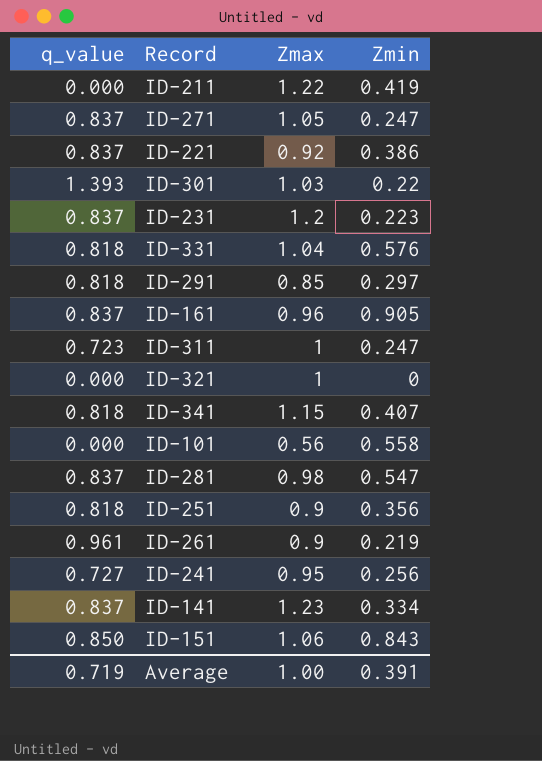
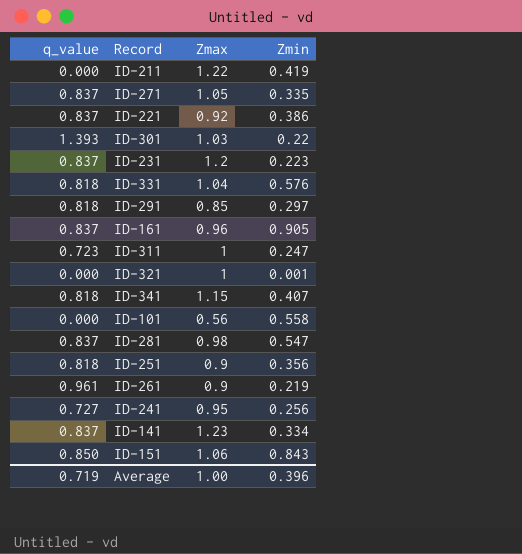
ID-271 | Zmin: 0.247 -> 0.335
ID-321 | Zmin: 0 -> 0.001
Average | Zmin: 0.391 -> 0.396

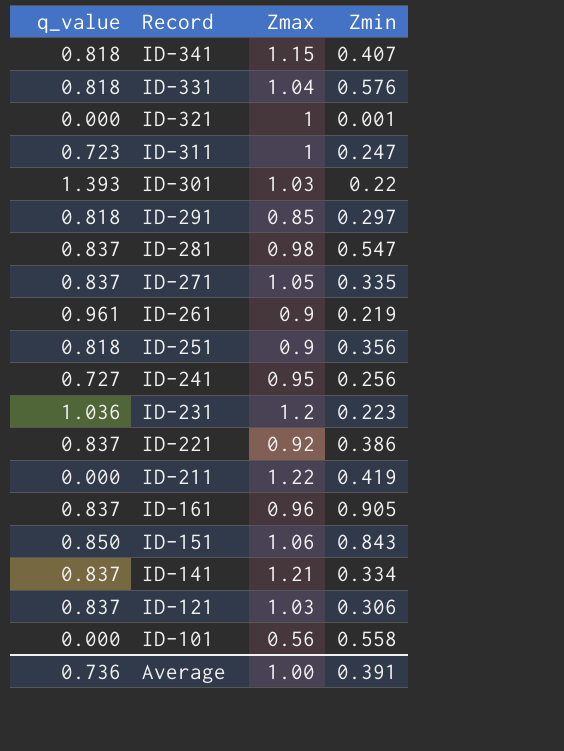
row order: none -> Record descending
ID-231 | q_value: 0.837 -> 1.036
ID-141 | Zmax: 1.23 -> 1.21
row ID-121: none -> 0.837 | 1.03 | 0.306
Average | q_value: 0.719 -> 0.736
Average | Zmin: 0.396 -> 0.391

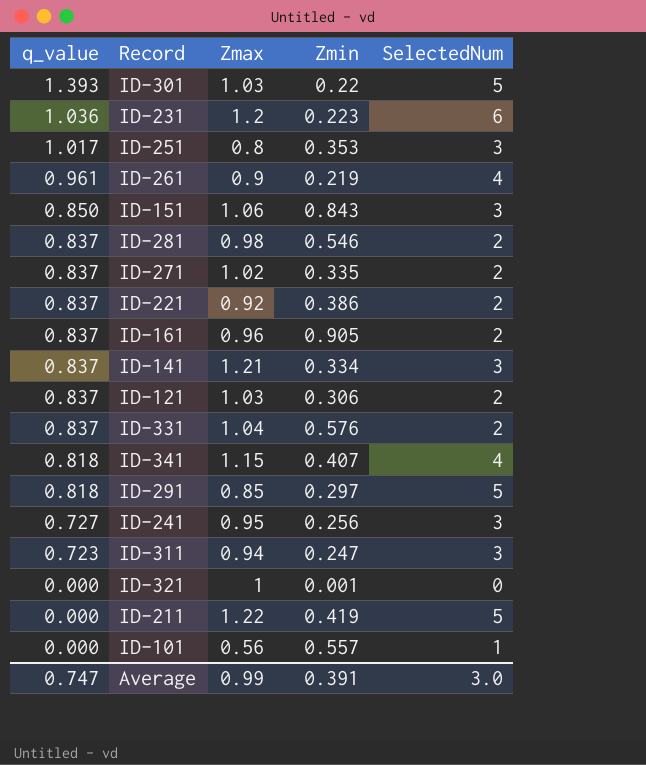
row order: Record descending -> q_value descending
column SelectedNum | position: none -> 5
ID-251 | q_value: 0.818 -> 1.017
ID-251 | Zmax: 0.9 -> 0.8
ID-251 | Zmin: 0.356 -> 0.353
ID-281 | Zmin: 0.547 -> 0.546
ID-271 | Zmax: 1.05 -> 1.02
ID-331 | q_value: 0.818 -> 0.837
ID-311 | Zmax: 1 -> 0.94
ID-101 | Zmin: 0.558 -> 0.557
Average | q_value: 0.736 -> 0.747
Average | Zmax: 1.00 -> 0.99

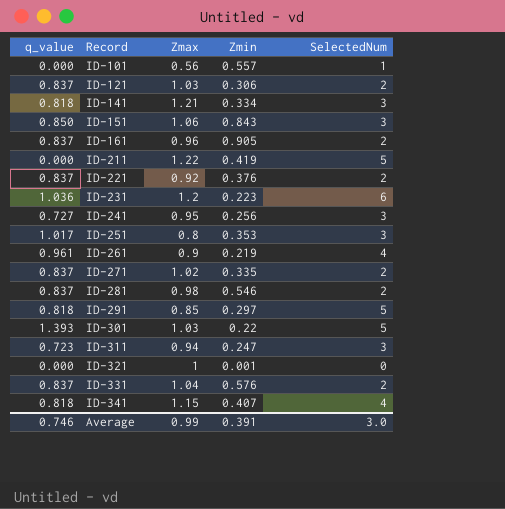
row order: q_value descending -> Record ascending
ID-141 | q_value: 0.837 -> 0.818
ID-221 | Zmin: 0.386 -> 0.376
Average | q_value: 0.747 -> 0.746

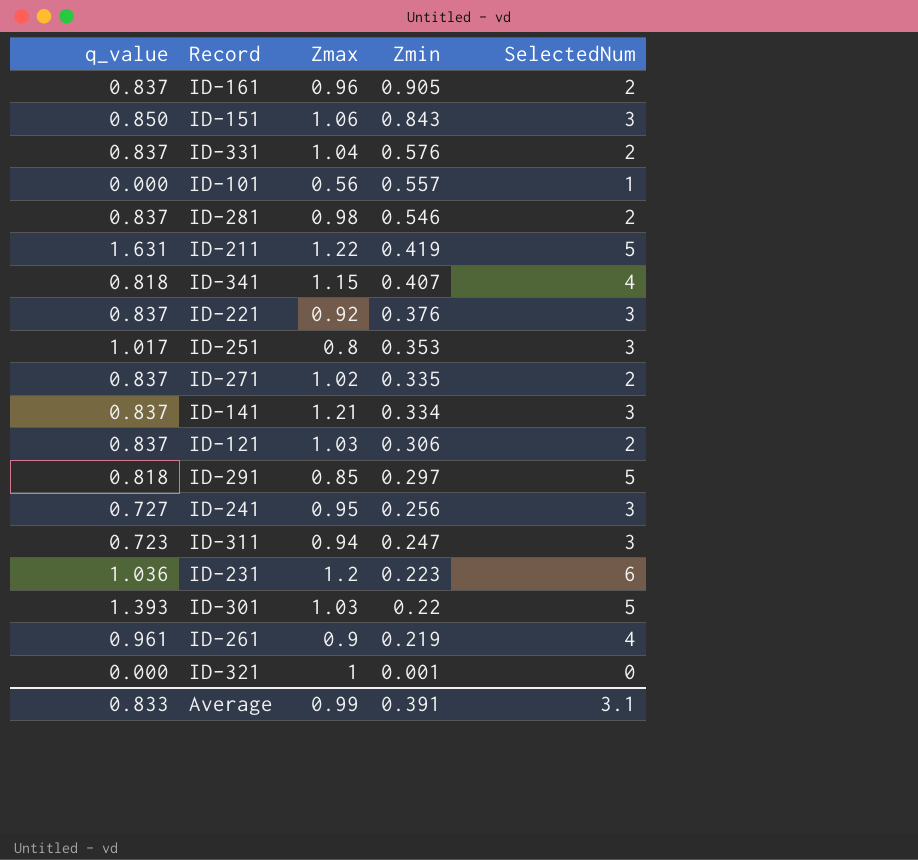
row order: Record ascending -> Zmin descending
ID-211 | q_value: 0.000 -> 1.631
ID-221 | SelectedNum: 2 -> 3
ID-141 | q_value: 0.818 -> 0.837
Average | q_value: 0.746 -> 0.833
Average | SelectedNum: 3.0 -> 3.1

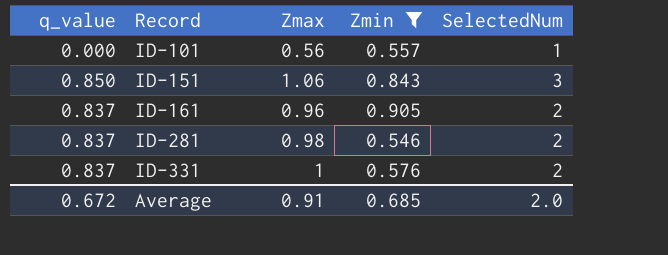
filter: none -> Zmin >= 0.546
row order: Zmin descending -> Record ascending
ID-331 | Zmax: 1.04 -> 1
Average | q_value: 0.833 -> 0.672
Average | Zmax: 0.99 -> 0.91
Average | Zmin: 0.391 -> 0.685
Average | SelectedNum: 3.1 -> 2.0

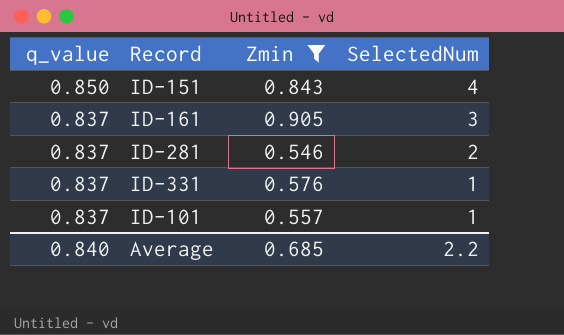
row order: Record ascending -> q_value descending
column Zmax | position: 3 -> none
ID-151 | SelectedNum: 3 -> 4
ID-161 | SelectedNum: 2 -> 3
ID-331 | SelectedNum: 2 -> 1
ID-101 | q_value: 0.000 -> 0.837
Average | q_value: 0.672 -> 0.840
Average | SelectedNum: 2.0 -> 2.2

